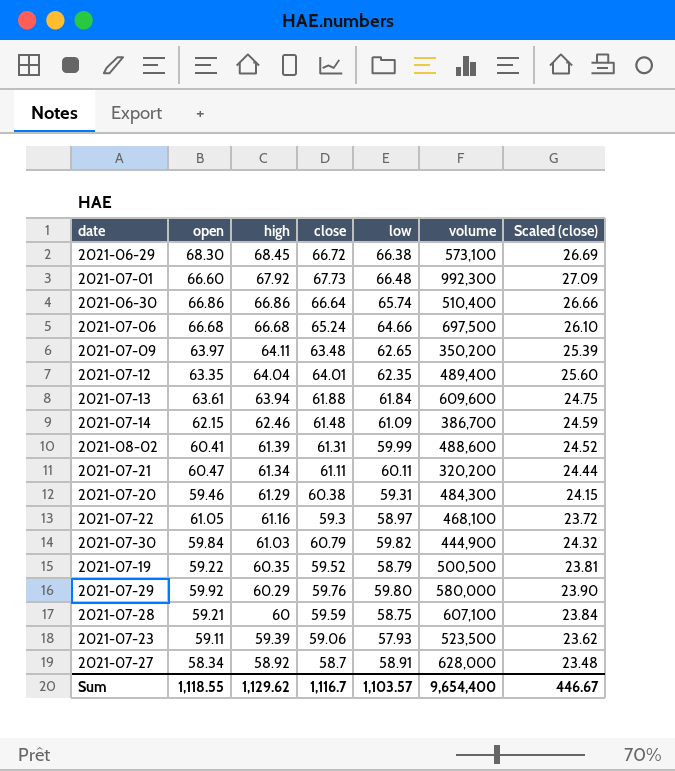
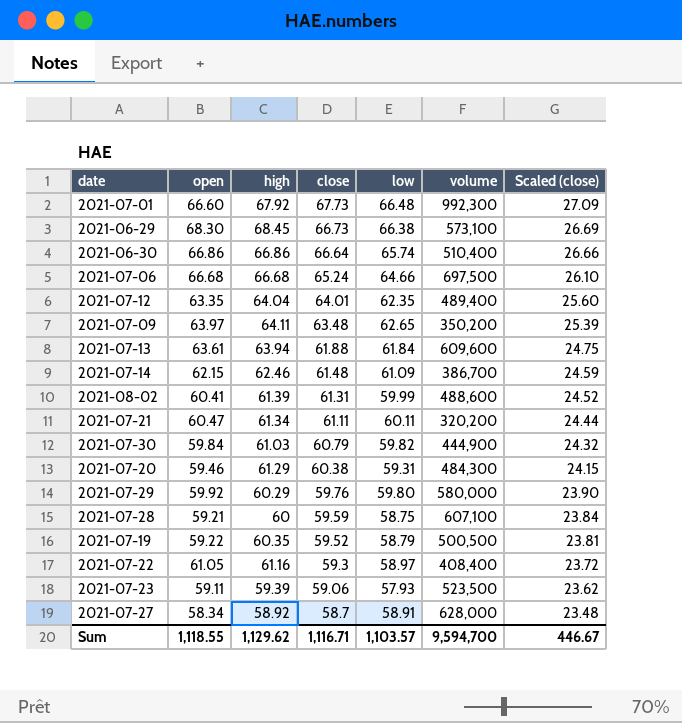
row order: high descending -> close descending
2021-06-29 | close: 66.72 -> 66.73
2021-07-22 | volume: 468,100 -> 408,400
Sum | close: 1,116.7 -> 1,116.71
Sum | volume: 9,654,400 -> 9,594,700

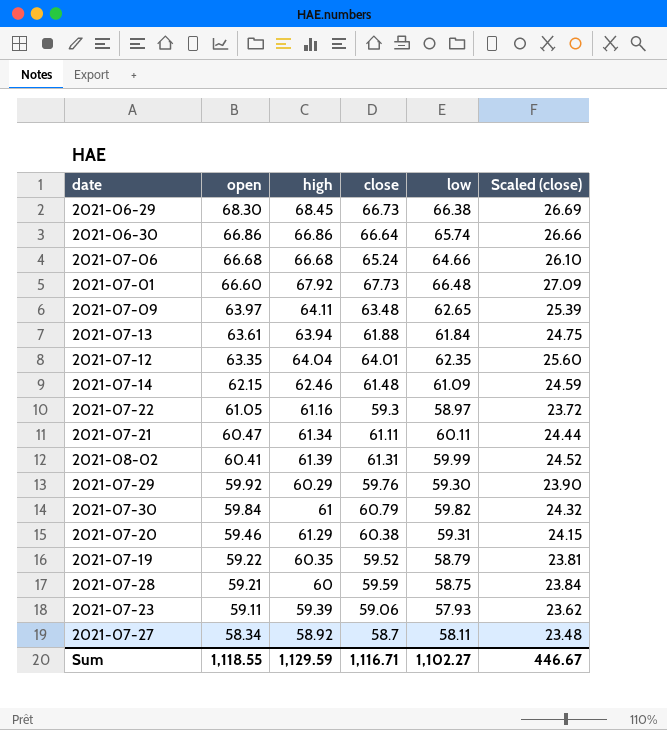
row order: close descending -> open descending
column volume | position: 6 -> none
2021-07-29 | low: 59.80 -> 59.30
2021-07-30 | high: 61.03 -> 61
2021-07-27 | low: 58.91 -> 58.11
Sum | high: 1,129.62 -> 1,129.59
Sum | low: 1,103.57 -> 1,102.27

